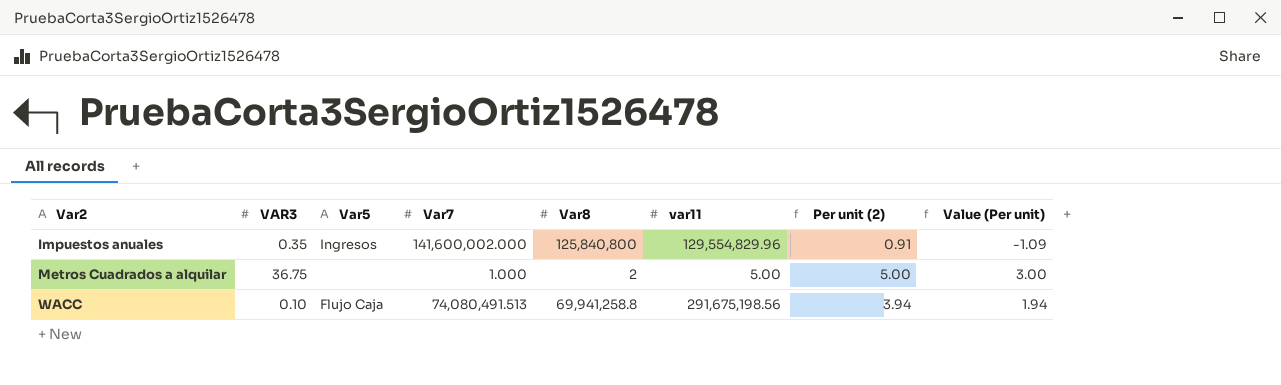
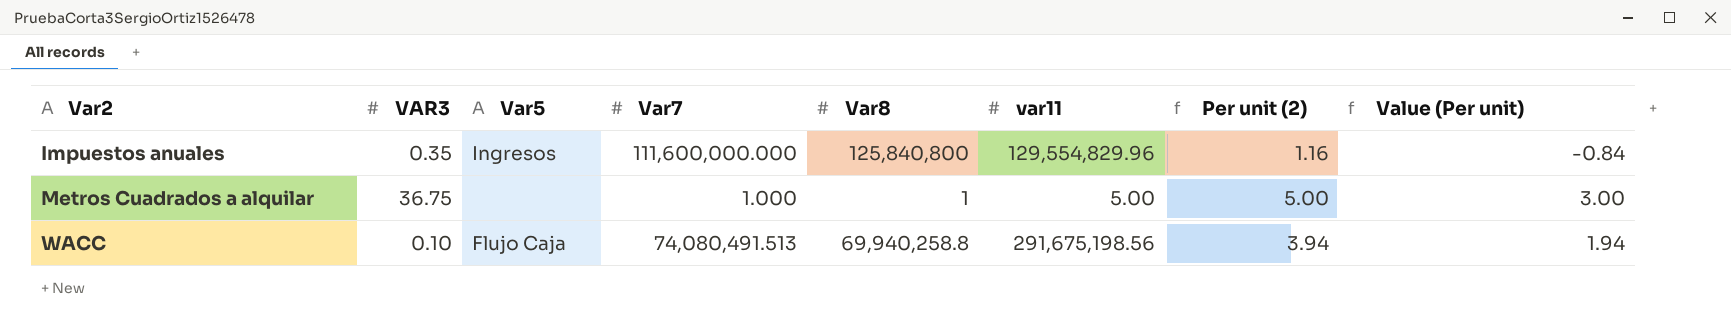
Impuestos anuales | Var7: 141,600,002.000 -> 111,600,000.000
Impuestos anuales | Per unit (2): 0.91 -> 1.16
Impuestos anuales | Value (Per unit): -1.09 -> -0.84
Metros Cuadrados a alquilar | Var8: 2 -> 1
WACC | Var8: 69,941,258.8 -> 69,940,258.8

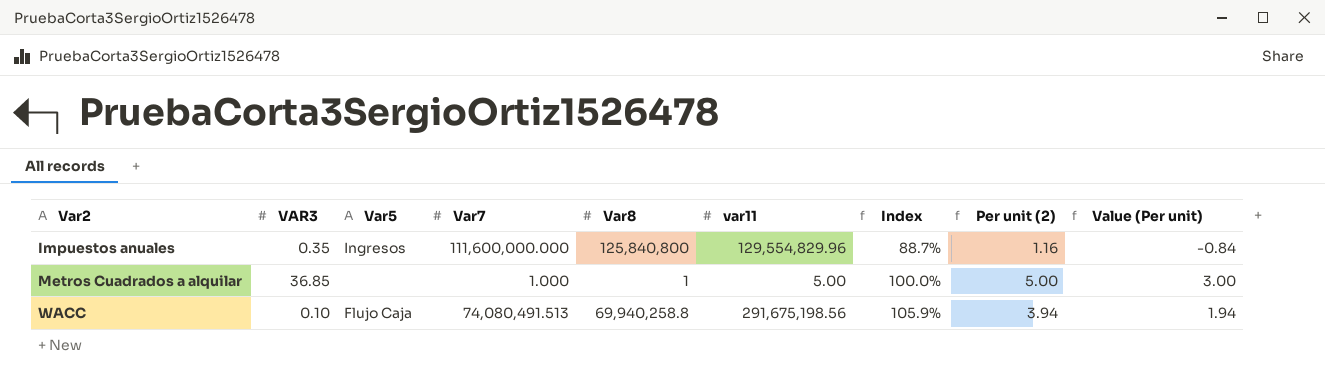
column Index | formula: none -> [Var7] / [Var8]
Metros Cuadrados a alquilar | VAR3: 36.75 -> 36.85

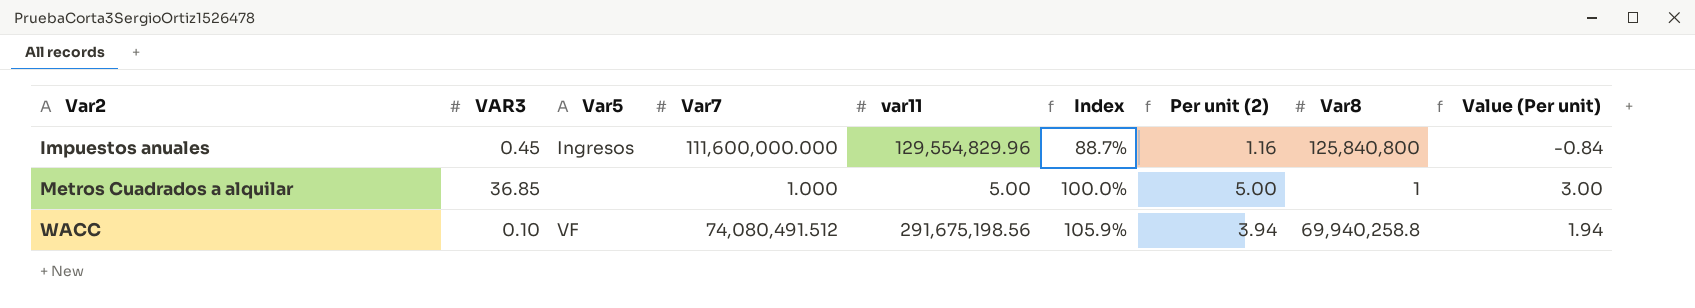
column Var8 | position: 5 -> 8
Impuestos anuales | VAR3: 0.35 -> 0.45
WACC | Var5: Flujo Caja -> VF
WACC | Var7: 74,080,491.513 -> 74,080,491.512

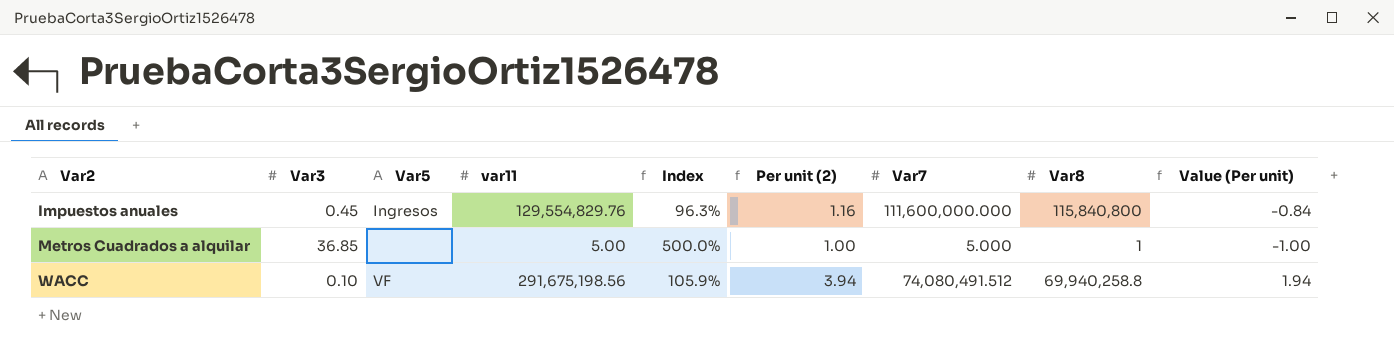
column name: VAR3 -> Var3
column Var7 | position: 4 -> 7
Impuestos anuales | var11: 129,554,829.96 -> 129,554,829.76
Impuestos anuales | Index: 88.7% -> 96.3%
Impuestos anuales | Var8: 125,840,800 -> 115,840,800
Metros Cuadrados a alquilar | Index: 100.0% -> 500.0%
Metros Cuadrados a alquilar | Per unit (2): 5.00 -> 1.00
Metros Cuadrados a alquilar | Var7: 1.000 -> 5.000
Metros Cuadrados a alquilar | Value (Per unit): 3.00 -> -1.00

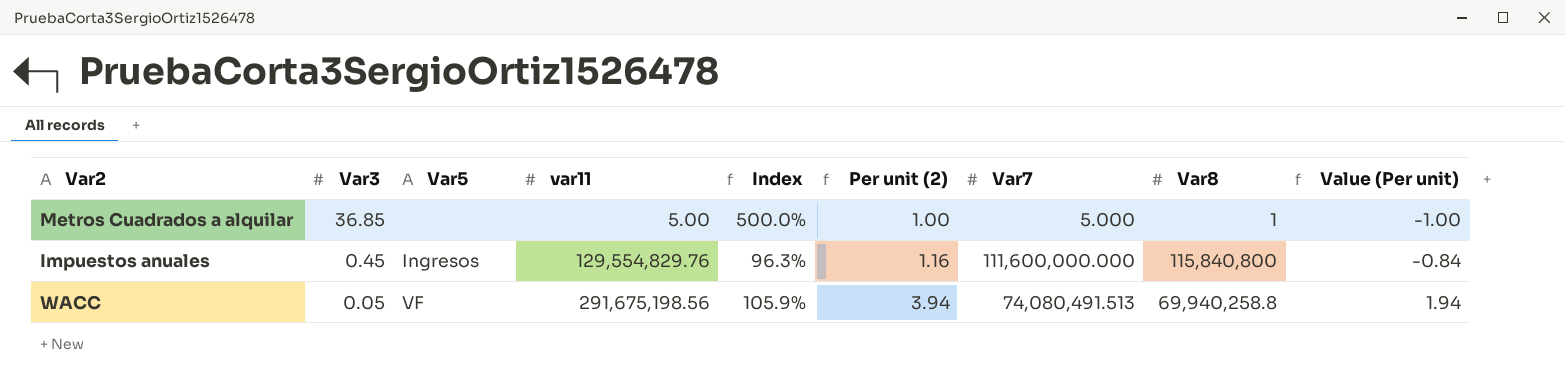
row order: Var2 ascending -> Var3 descending
WACC | Var3: 0.10 -> 0.05
WACC | Var7: 74,080,491.512 -> 74,080,491.513

